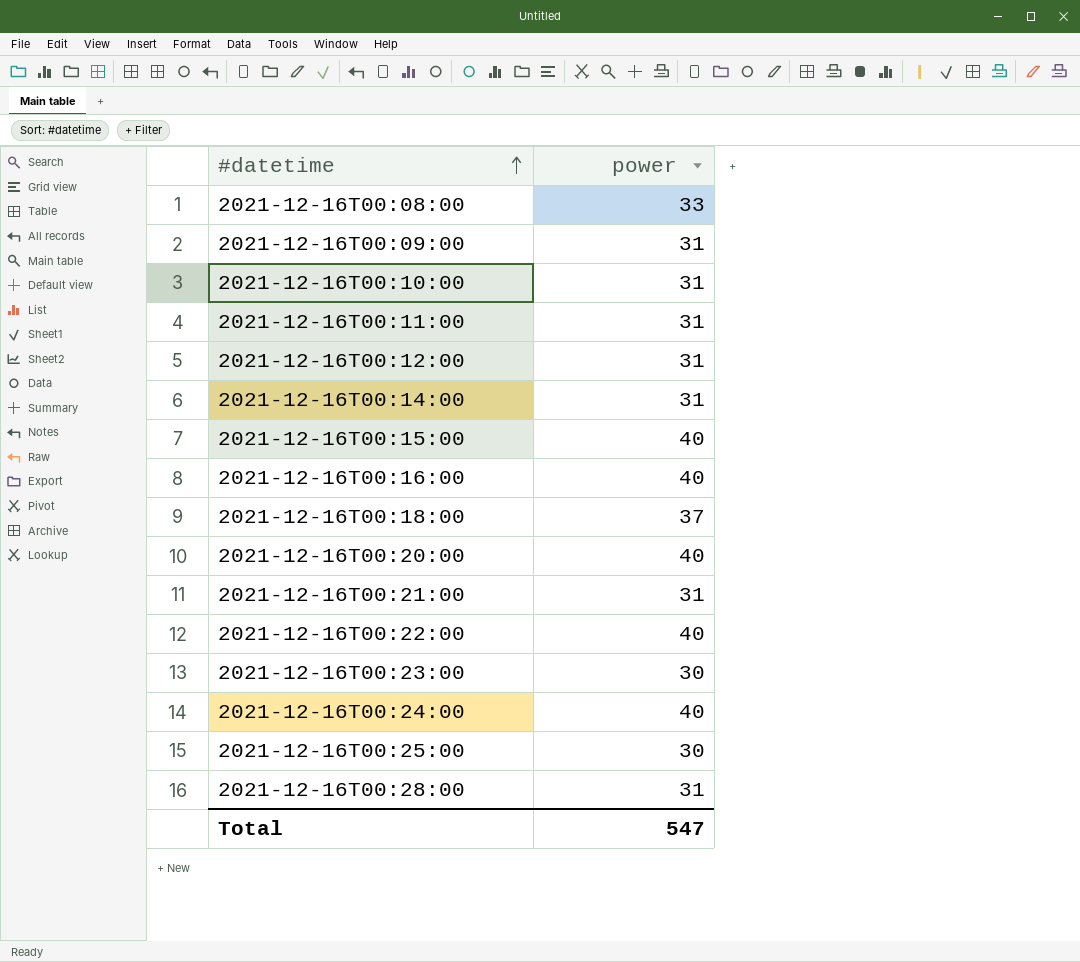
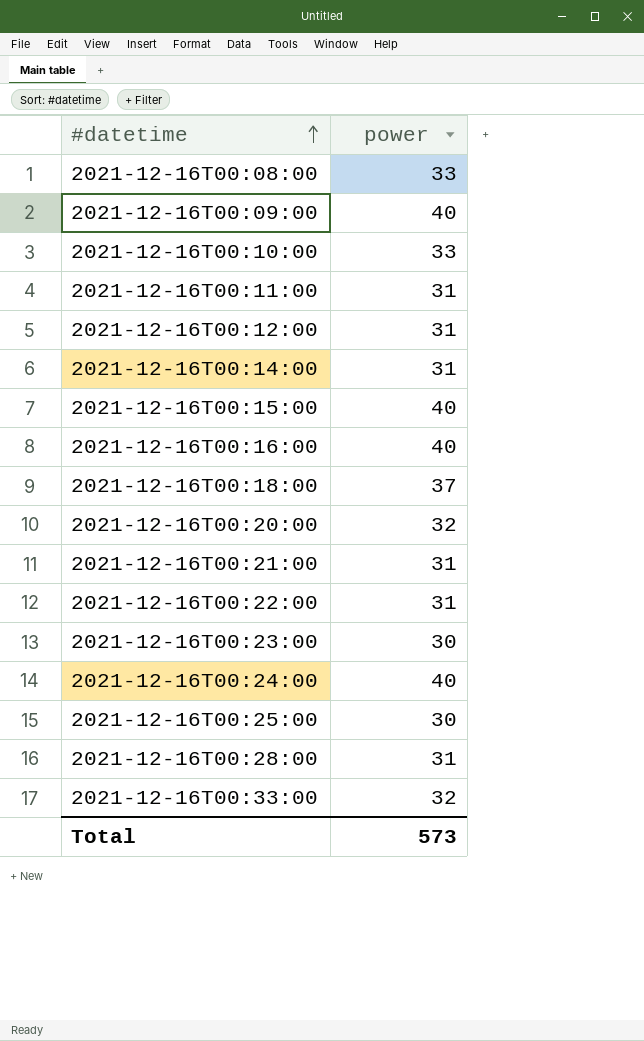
2021-12-16T00:09:00 | power: 31 -> 40
2021-12-16T00:10:00 | power: 31 -> 33
2021-12-16T00:20:00 | power: 40 -> 32
2021-12-16T00:22:00 | power: 40 -> 31
row 2021-12-16T00:33:00: none -> 32
Total | power: 547 -> 573

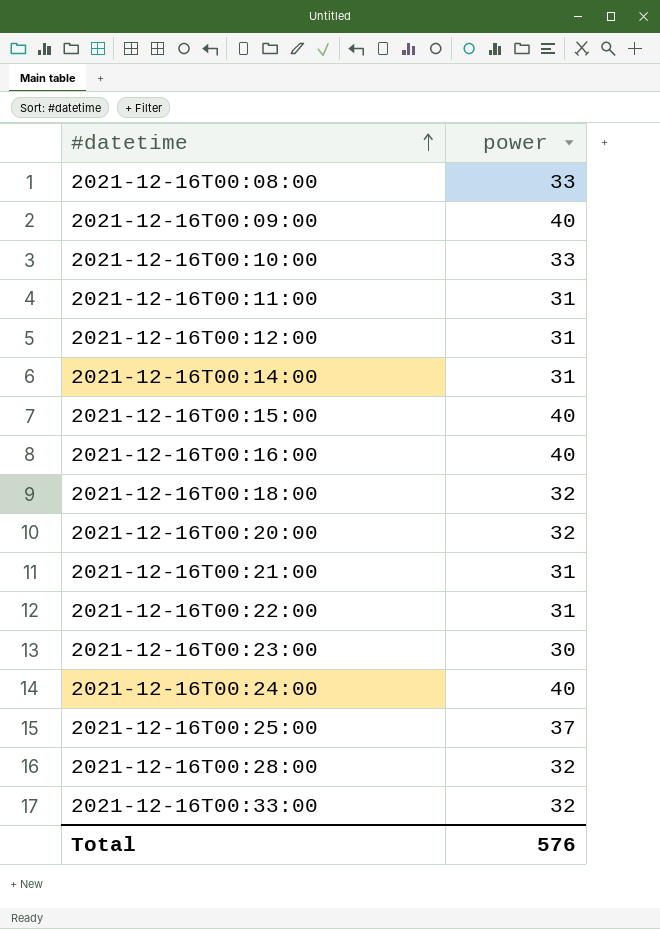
2021-12-16T00:18:00 | power: 37 -> 32
2021-12-16T00:25:00 | power: 30 -> 37
2021-12-16T00:28:00 | power: 31 -> 32
Total | power: 573 -> 576

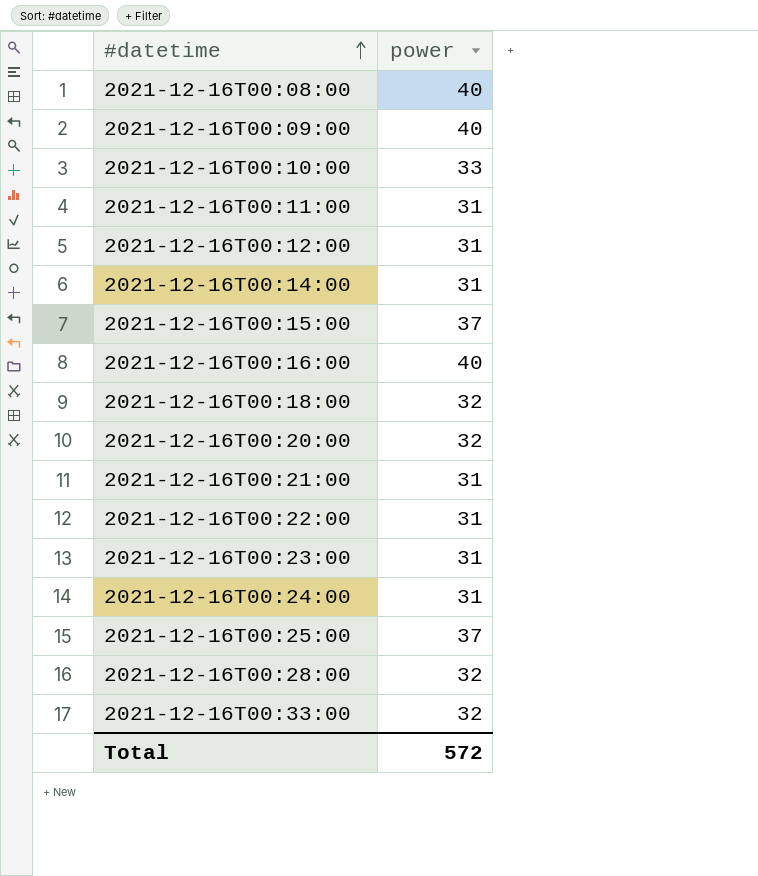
2021-12-16T00:08:00 | power: 33 -> 40
2021-12-16T00:15:00 | power: 40 -> 37
2021-12-16T00:23:00 | power: 30 -> 31
2021-12-16T00:24:00 | power: 40 -> 31
Total | power: 576 -> 572

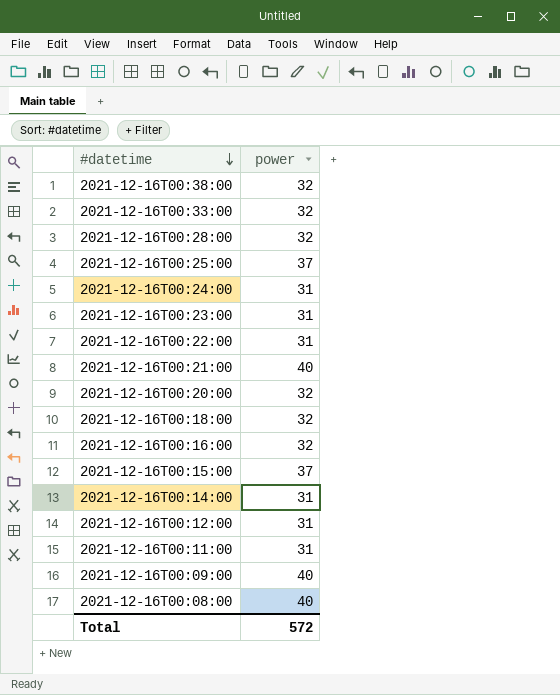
row order: #datetime ascending -> #datetime descending
row 2021-12-16T00:10:00: 33 -> none
row 2021-12-16T00:38:00: none -> 32
2021-12-16T00:21:00 | power: 31 -> 40
2021-12-16T00:16:00 | power: 40 -> 32

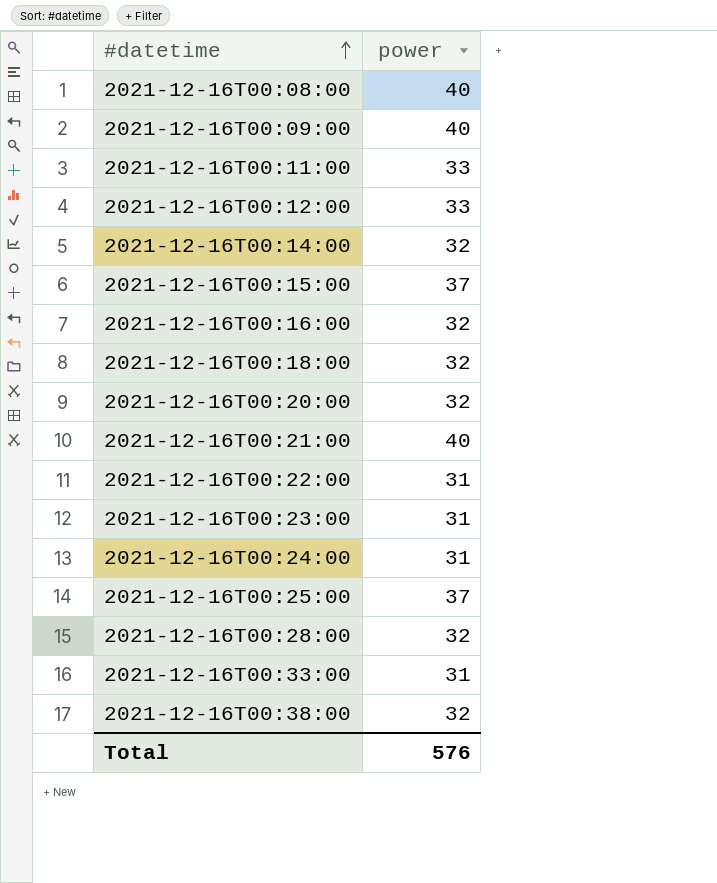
row order: #datetime descending -> #datetime ascending
2021-12-16T00:11:00 | power: 31 -> 33
2021-12-16T00:12:00 | power: 31 -> 33
2021-12-16T00:14:00 | power: 31 -> 32
2021-12-16T00:33:00 | power: 32 -> 31
Total | power: 572 -> 576

